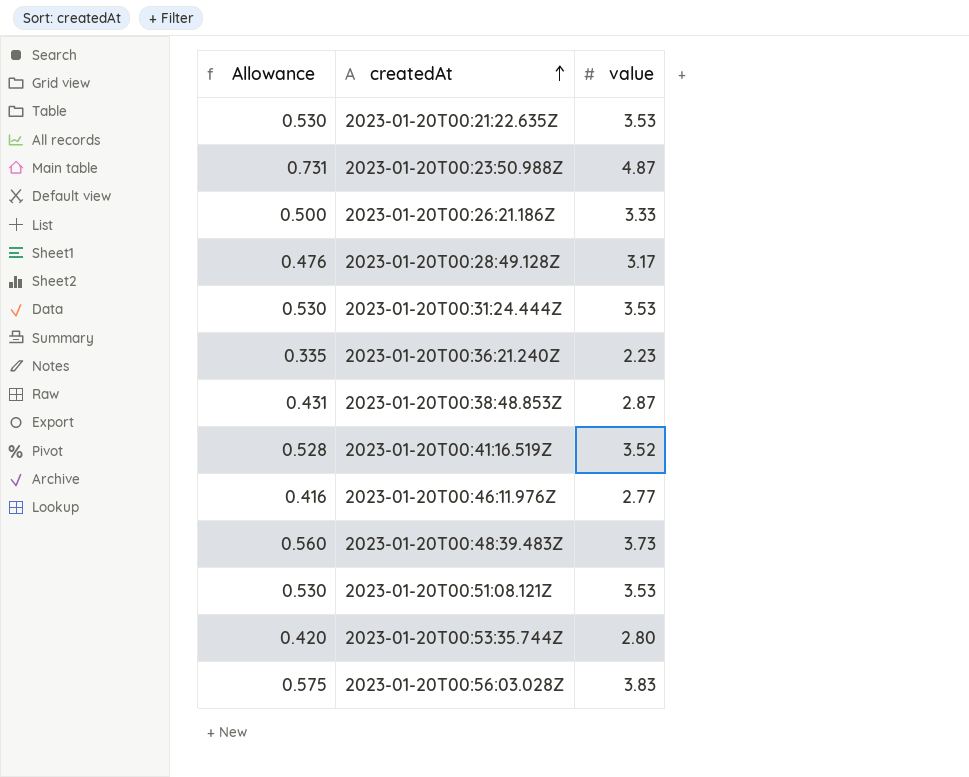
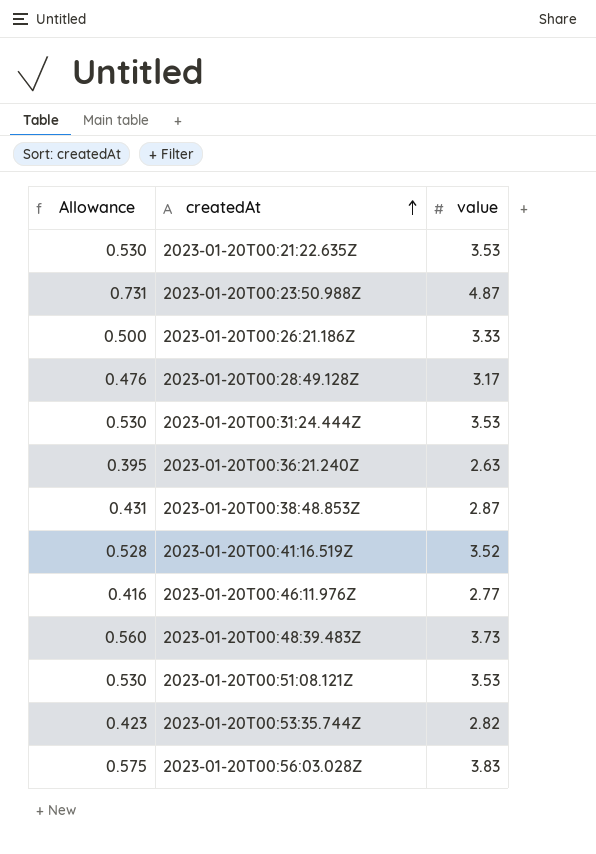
2023-01-20T00:36:21.240Z | Allowance: 0.335 -> 0.395
2023-01-20T00:36:21.240Z | value: 2.23 -> 2.63
2023-01-20T00:53:35.744Z | Allowance: 0.420 -> 0.423
2023-01-20T00:53:35.744Z | value: 2.80 -> 2.82

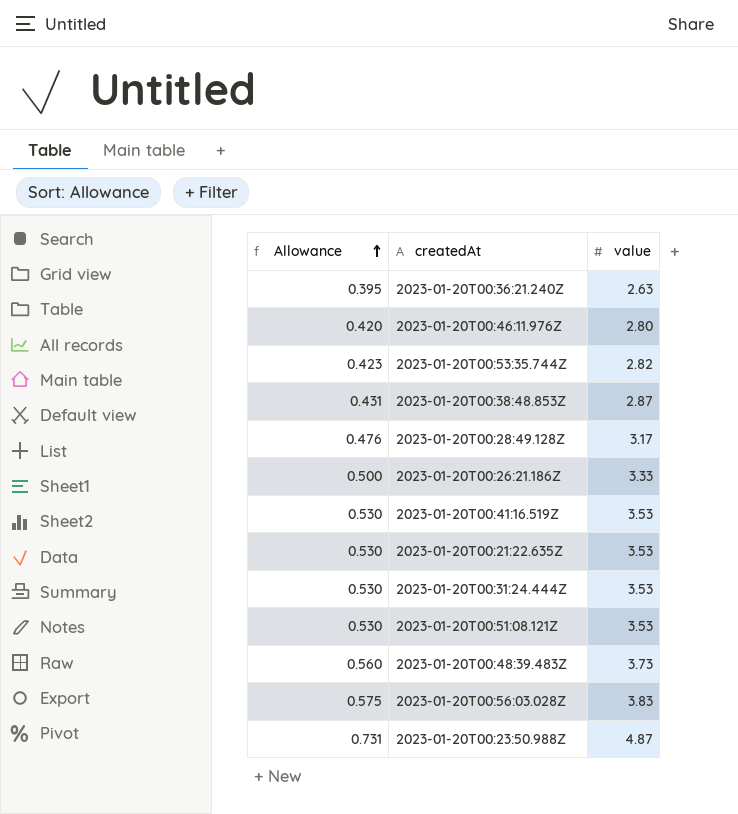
row order: createdAt ascending -> Allowance ascending
2023-01-20T00:46:11.976Z | Allowance: 0.416 -> 0.420
2023-01-20T00:46:11.976Z | value: 2.77 -> 2.80
2023-01-20T00:41:16.519Z | Allowance: 0.528 -> 0.530
2023-01-20T00:41:16.519Z | value: 3.52 -> 3.53

